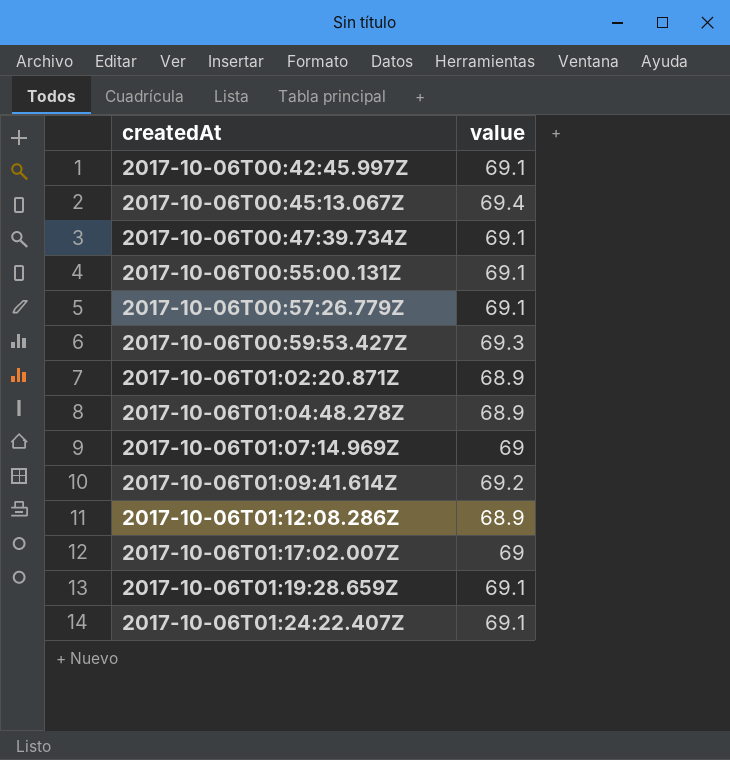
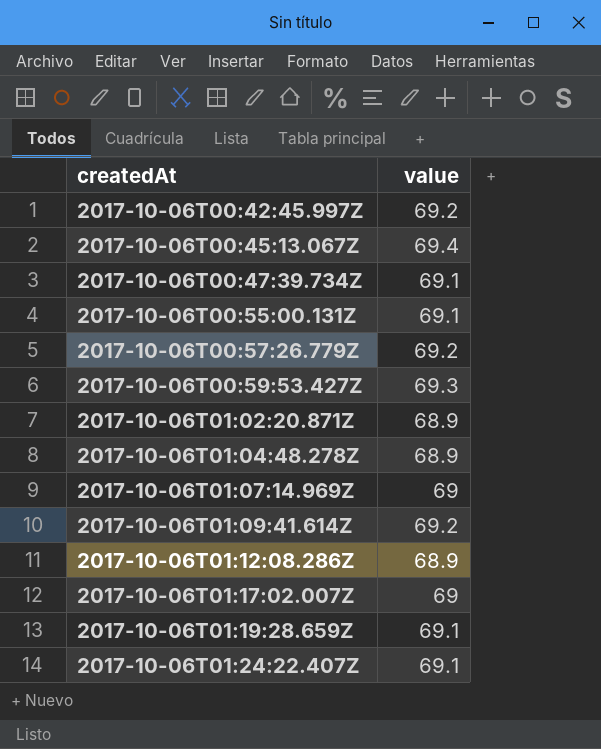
2017-10-06T00:42:45.997Z | value: 69.1 -> 69.2
2017-10-06T00:57:26.779Z | value: 69.1 -> 69.2

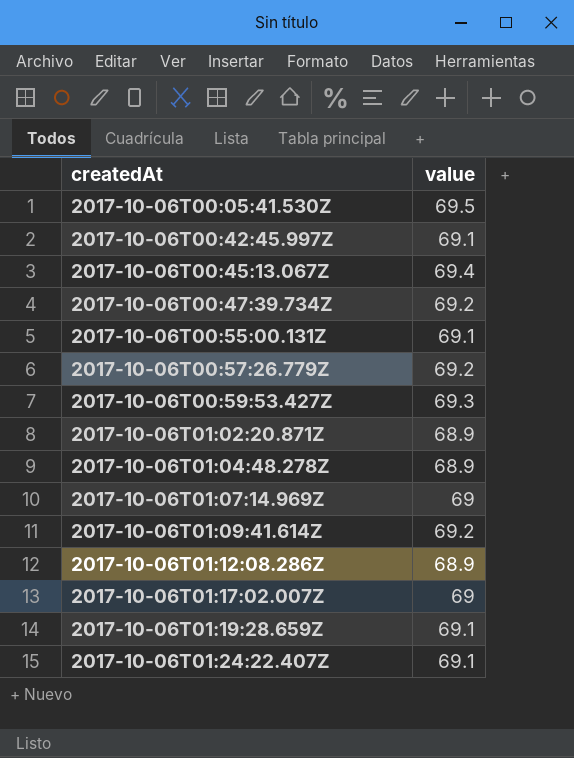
row 2017-10-06T00:05:41.530Z: none -> 69.5
2017-10-06T00:42:45.997Z | value: 69.2 -> 69.1
2017-10-06T00:47:39.734Z | value: 69.1 -> 69.2

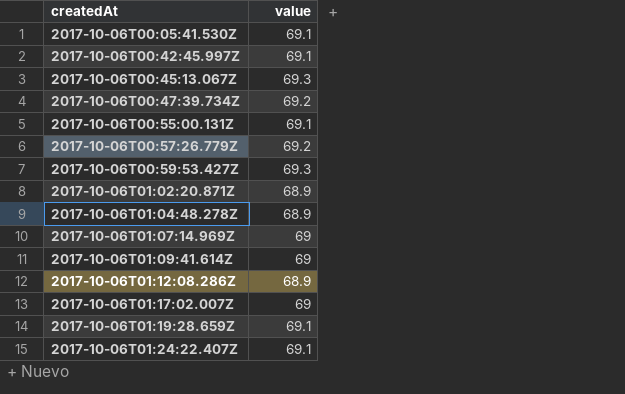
2017-10-06T00:05:41.530Z | value: 69.5 -> 69.1
2017-10-06T00:45:13.067Z | value: 69.4 -> 69.3
2017-10-06T01:09:41.614Z | value: 69.2 -> 69

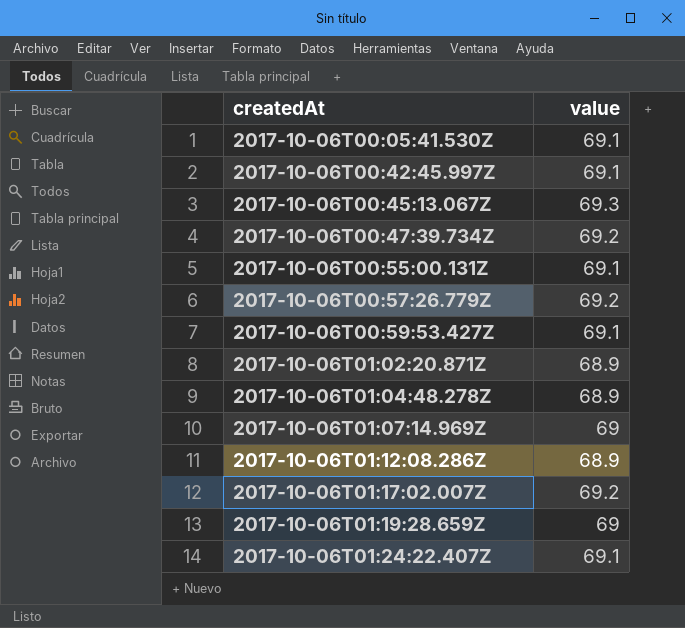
row 2017-10-06T01:09:41.614Z: 69 -> none
2017-10-06T00:59:53.427Z | value: 69.3 -> 69.1
2017-10-06T01:17:02.007Z | value: 69 -> 69.2
2017-10-06T01:19:28.659Z | value: 69.1 -> 69

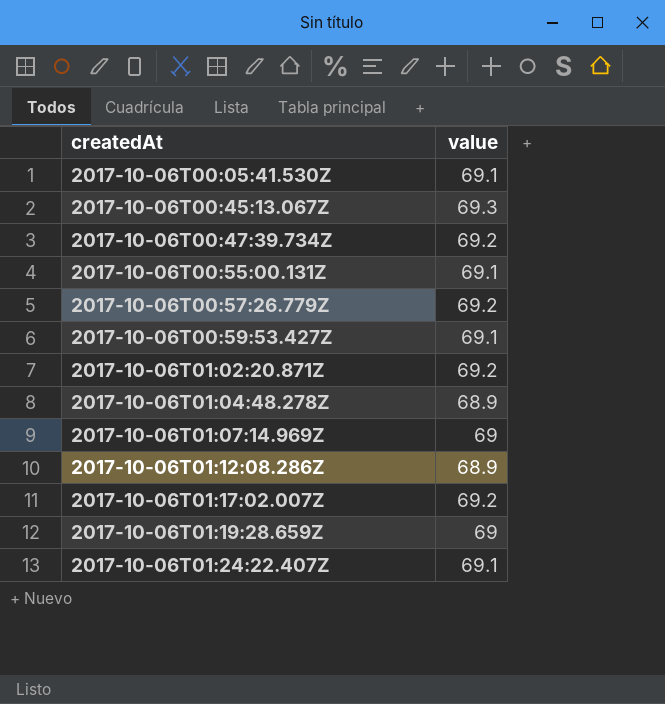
row 2017-10-06T00:42:45.997Z: 69.1 -> none
2017-10-06T01:02:20.871Z | value: 68.9 -> 69.2

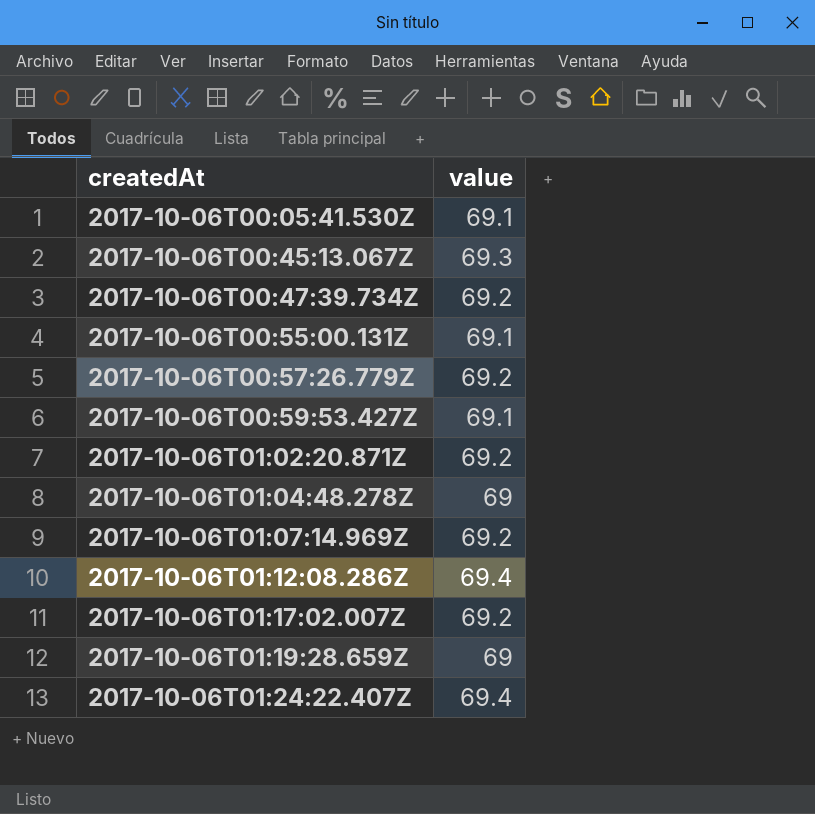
2017-10-06T01:04:48.278Z | value: 68.9 -> 69
2017-10-06T01:07:14.969Z | value: 69 -> 69.2
2017-10-06T01:12:08.286Z | value: 68.9 -> 69.4
2017-10-06T01:24:22.407Z | value: 69.1 -> 69.4

